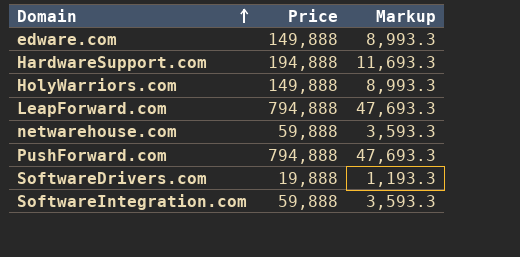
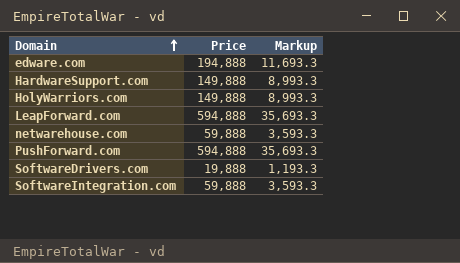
edware.com | Price: 149,888 -> 194,888
edware.com | Markup: 8,993.3 -> 11,693.3
HardwareSupport.com | Price: 194,888 -> 149,888
HardwareSupport.com | Markup: 11,693.3 -> 8,993.3
LeapForward.com | Price: 794,888 -> 594,888
LeapForward.com | Markup: 47,693.3 -> 35,693.3
PushForward.com | Price: 794,888 -> 594,888
PushForward.com | Markup: 47,693.3 -> 35,693.3

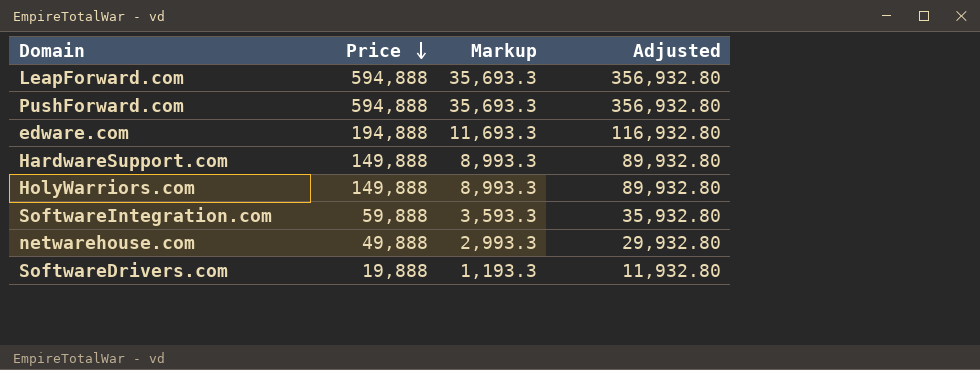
row order: Domain ascending -> Price descending
column Adjusted | formula: none -> [Price] * 0.6
netwarehouse.com | Price: 59,888 -> 49,888
netwarehouse.com | Markup: 3,593.3 -> 2,993.3

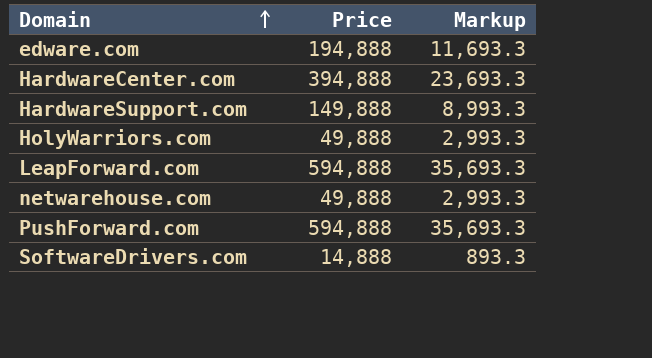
row order: Price descending -> Domain ascending
column Adjusted | formula: [Price] * 0.6 -> none
row SoftwareIntegration.com: 59,888 | 3,593.3 | 35,932.80 -> none
row HardwareCenter.com: none -> 394,888 | 23,693.3
HolyWarriors.com | Price: 149,888 -> 49,888
HolyWarriors.com | Markup: 8,993.3 -> 2,993.3
SoftwareDrivers.com | Price: 19,888 -> 14,888
SoftwareDrivers.com | Markup: 1,193.3 -> 893.3

